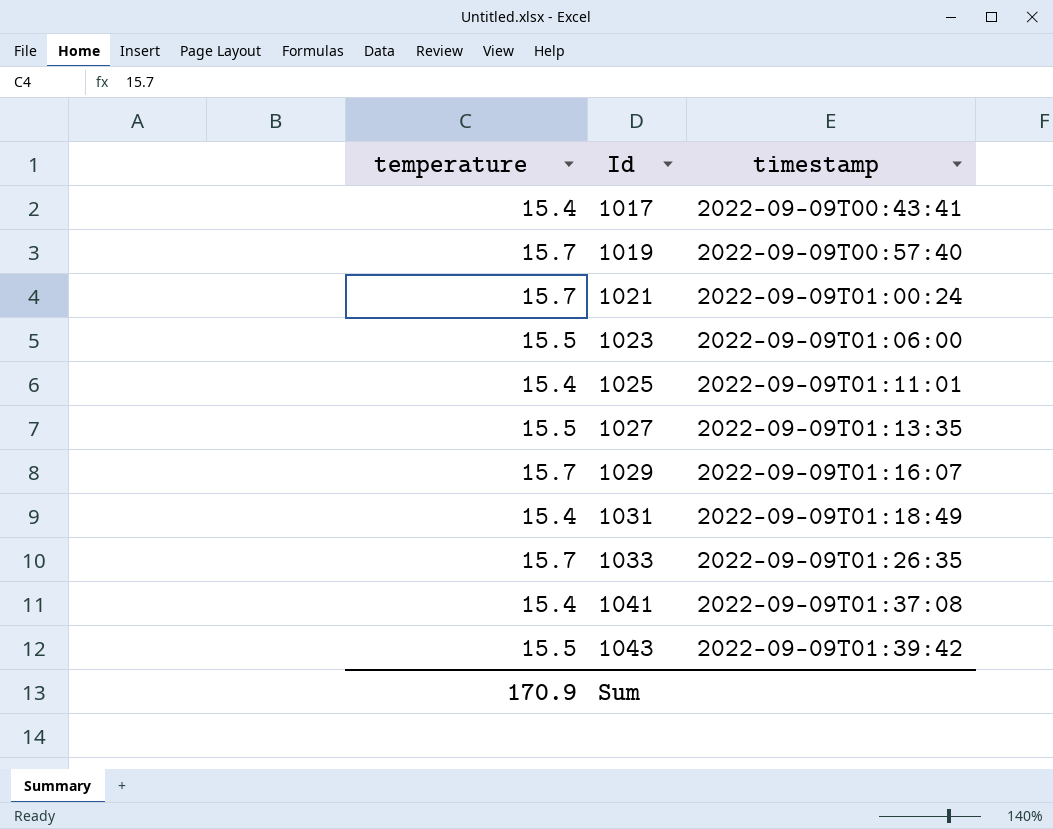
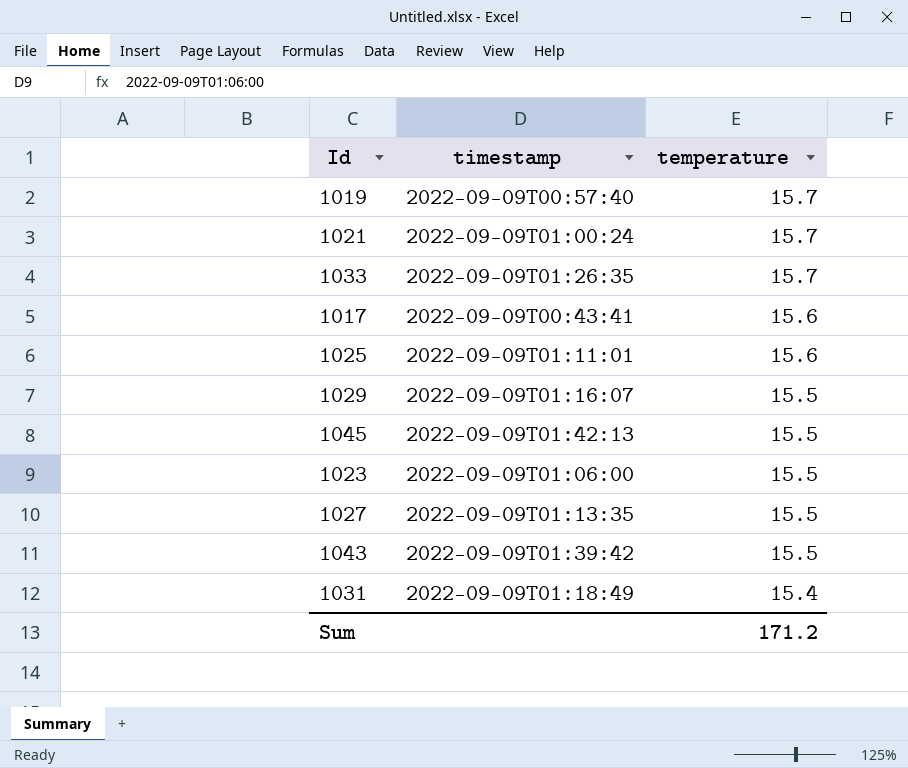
row order: Id ascending -> temperature descending
column temperature | position: 1 -> 3
row 1041: 15.4 | 2022-09-09T01:37:08 -> none
1017 | temperature: 15.4 -> 15.6
1025 | temperature: 15.4 -> 15.6
1029 | temperature: 15.7 -> 15.5
row 1045: none -> 2022-09-09T01:42:13 | 15.5
Sum | temperature: 170.9 -> 171.2

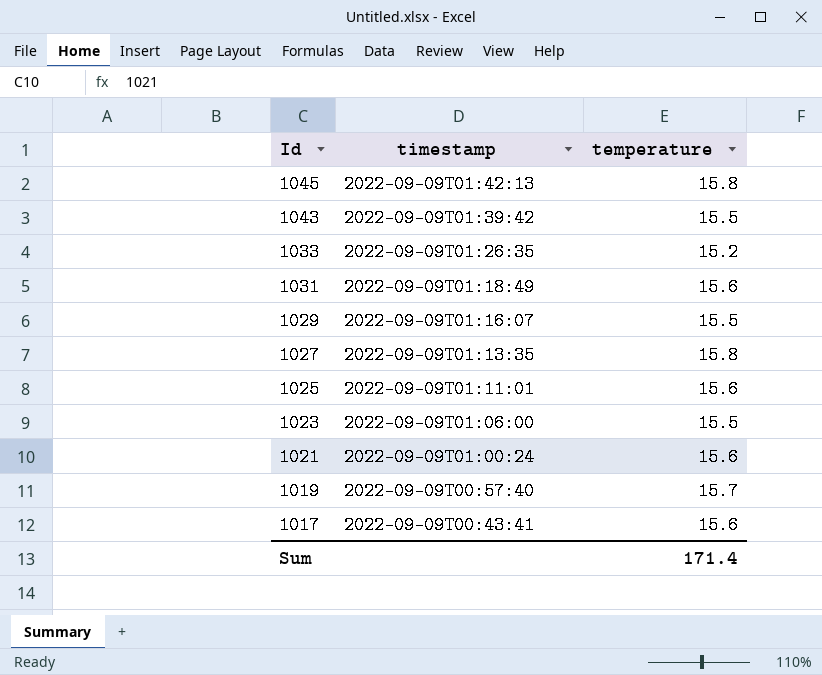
row order: temperature descending -> Id descending
1045 | temperature: 15.5 -> 15.8
1033 | temperature: 15.7 -> 15.2
1031 | temperature: 15.4 -> 15.6
1027 | temperature: 15.5 -> 15.8
1021 | temperature: 15.7 -> 15.6
Sum | temperature: 171.2 -> 171.4

